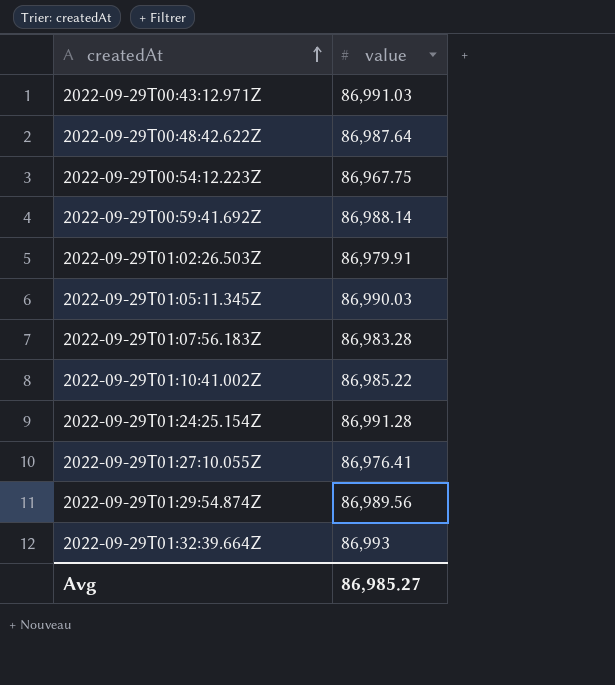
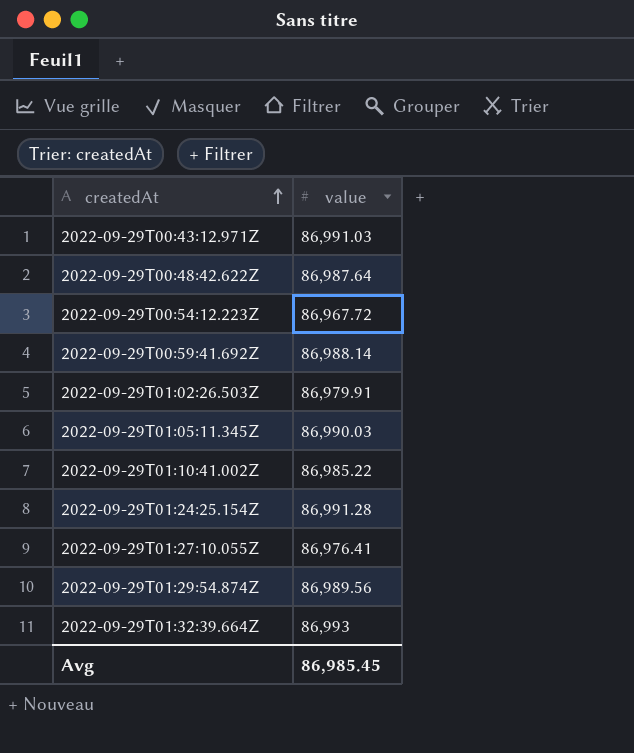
row 2022-09-29T01:07:56.183Z: 86,983.28 -> none
2022-09-29T00:54:12.223Z | value: 86,967.75 -> 86,967.72
Avg | value: 86,985.27 -> 86,985.45

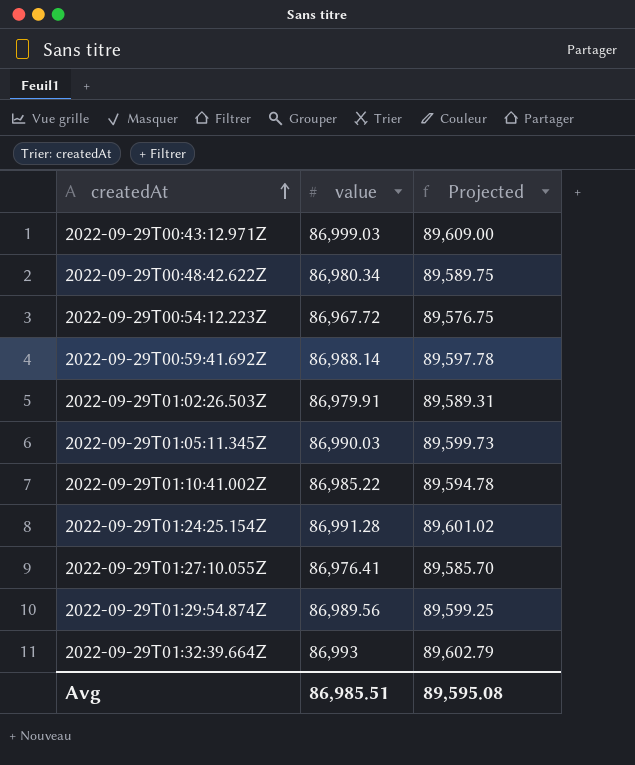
column Projected | formula: none -> [value] * 1.03
2022-09-29T00:43:12.971Z | value: 86,991.03 -> 86,999.03
2022-09-29T00:48:42.622Z | value: 86,987.64 -> 86,980.34
Avg | value: 86,985.45 -> 86,985.51

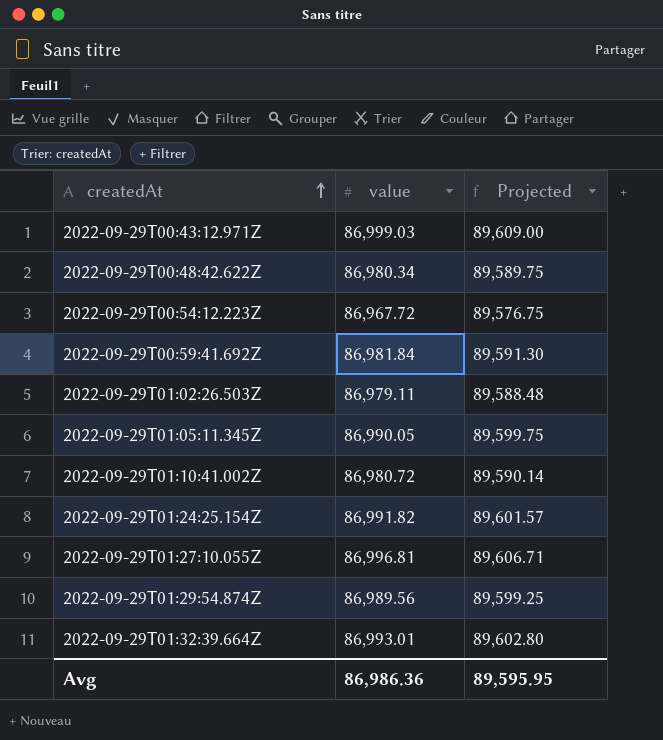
2022-09-29T00:59:41.692Z | value: 86,988.14 -> 86,981.84
2022-09-29T00:59:41.692Z | Projected: 89,597.78 -> 89,591.30
2022-09-29T01:02:26.503Z | value: 86,979.91 -> 86,979.11
2022-09-29T01:02:26.503Z | Projected: 89,589.31 -> 89,588.48
2022-09-29T01:05:11.345Z | value: 86,990.03 -> 86,990.05
2022-09-29T01:05:11.345Z | Projected: 89,599.73 -> 89,599.75
2022-09-29T01:10:41.002Z | value: 86,985.22 -> 86,980.72
2022-09-29T01:10:41.002Z | Projected: 89,594.78 -> 89,590.14
2022-09-29T01:24:25.154Z | value: 86,991.28 -> 86,991.82
2022-09-29T01:24:25.154Z | Projected: 89,601.02 -> 89,601.57
2022-09-29T01:27:10.055Z | value: 86,976.41 -> 86,996.81
2022-09-29T01:27:10.055Z | Projected: 89,585.70 -> 89,606.71
2022-09-29T01:32:39.664Z | value: 86,993 -> 86,993.01
2022-09-29T01:32:39.664Z | Projected: 89,602.79 -> 89,602.80
Avg | value: 86,985.51 -> 86,986.36
Avg | Projected: 89,595.08 -> 89,595.95

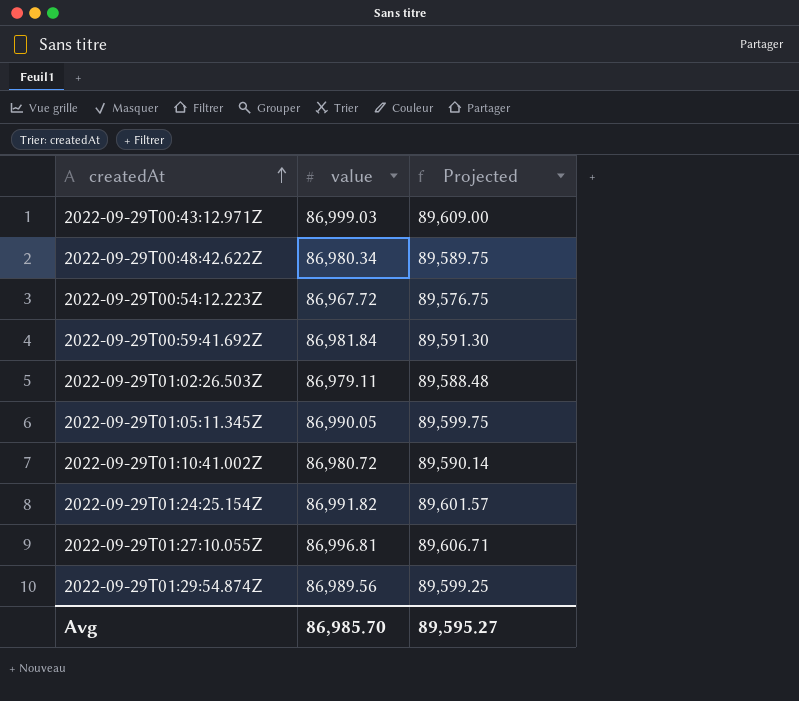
row 2022-09-29T01:32:39.664Z: 86,993.01 | 89,602.80 -> none
Avg | value: 86,986.36 -> 86,985.70
Avg | Projected: 89,595.95 -> 89,595.27

